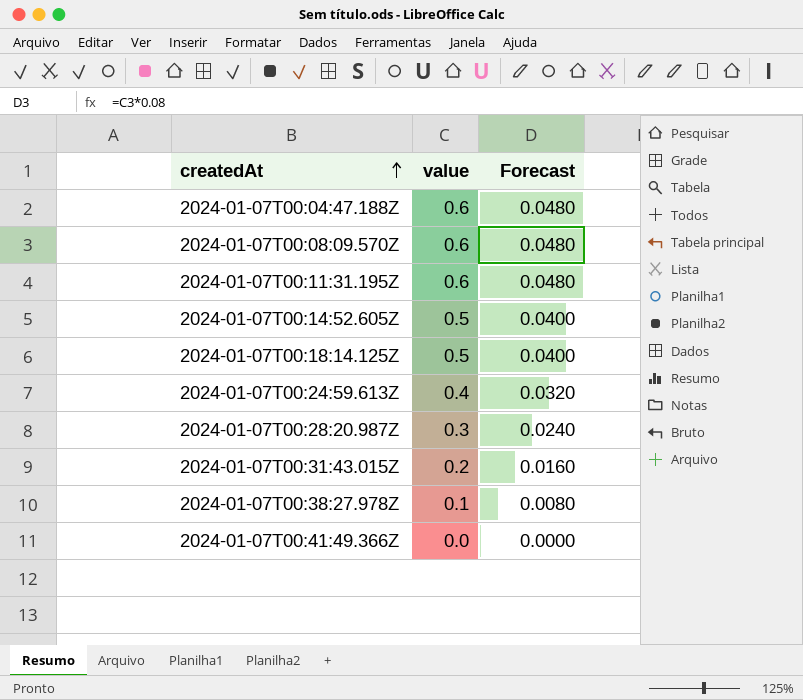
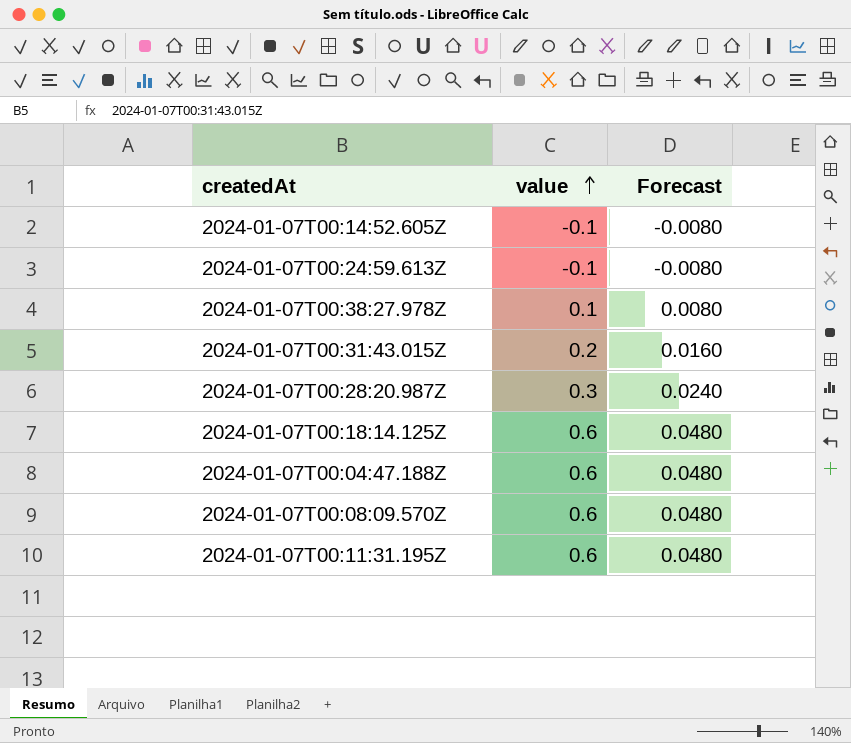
row order: createdAt ascending -> value ascending
row 2024-01-07T00:41:49.366Z: 0.0 | 0.0000 -> none
2024-01-07T00:14:52.605Z | value: 0.5 -> -0.1
2024-01-07T00:14:52.605Z | Forecast: 0.0400 -> -0.0080
2024-01-07T00:24:59.613Z | value: 0.4 -> -0.1
2024-01-07T00:24:59.613Z | Forecast: 0.0320 -> -0.0080
2024-01-07T00:18:14.125Z | value: 0.5 -> 0.6
2024-01-07T00:18:14.125Z | Forecast: 0.0400 -> 0.0480

